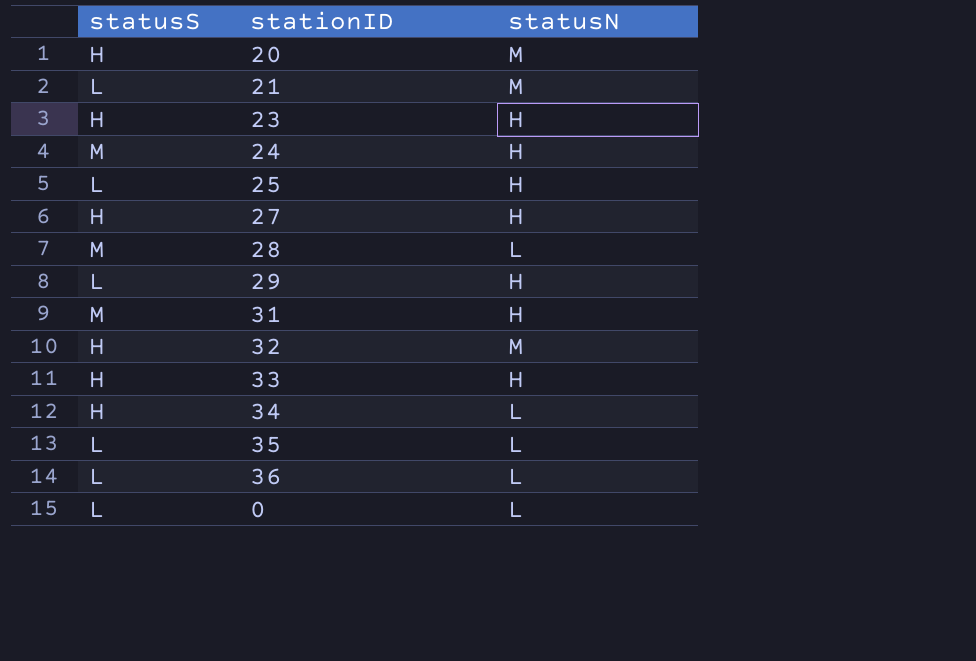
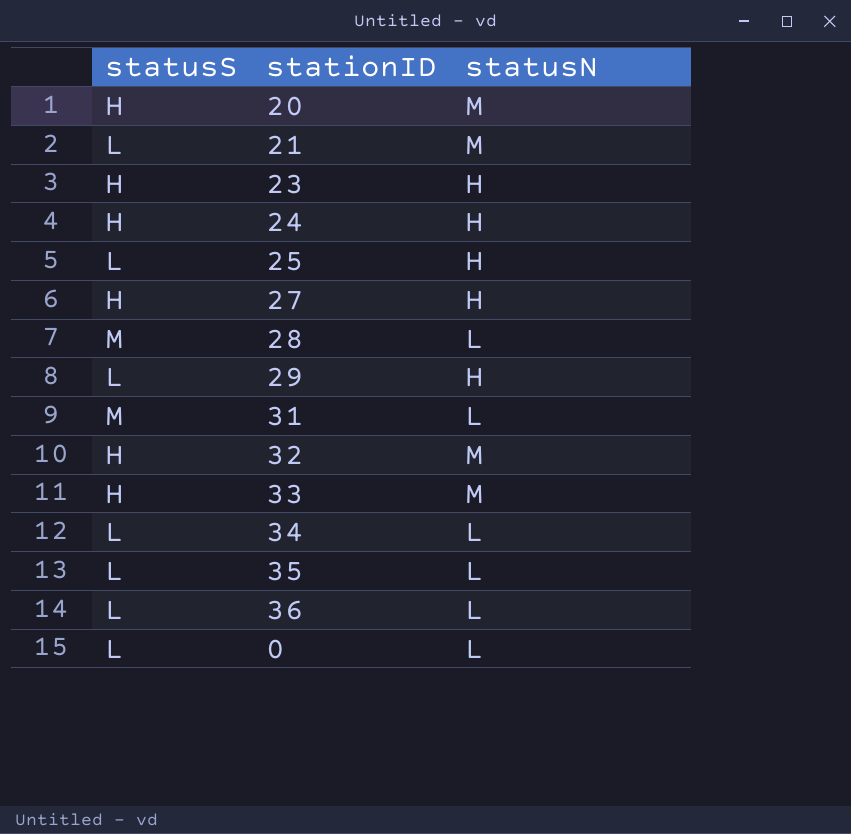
24 | statusS: M -> H
31 | statusN: H -> L
33 | statusN: H -> M
34 | statusS: H -> L

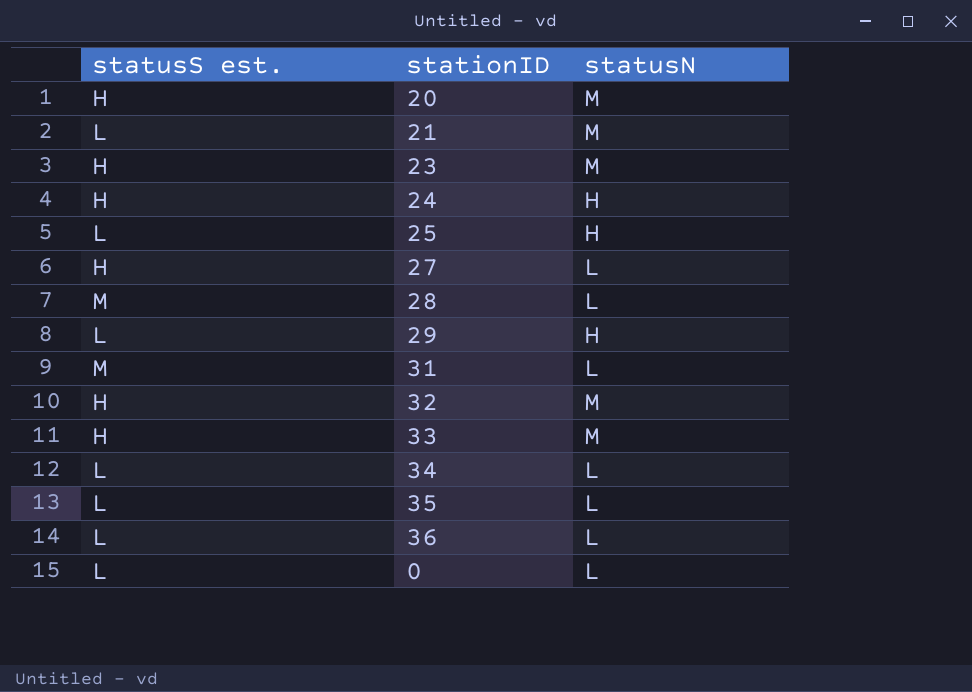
column name: statusS -> statusS est.
23 | statusN: H -> M
27 | statusN: H -> L

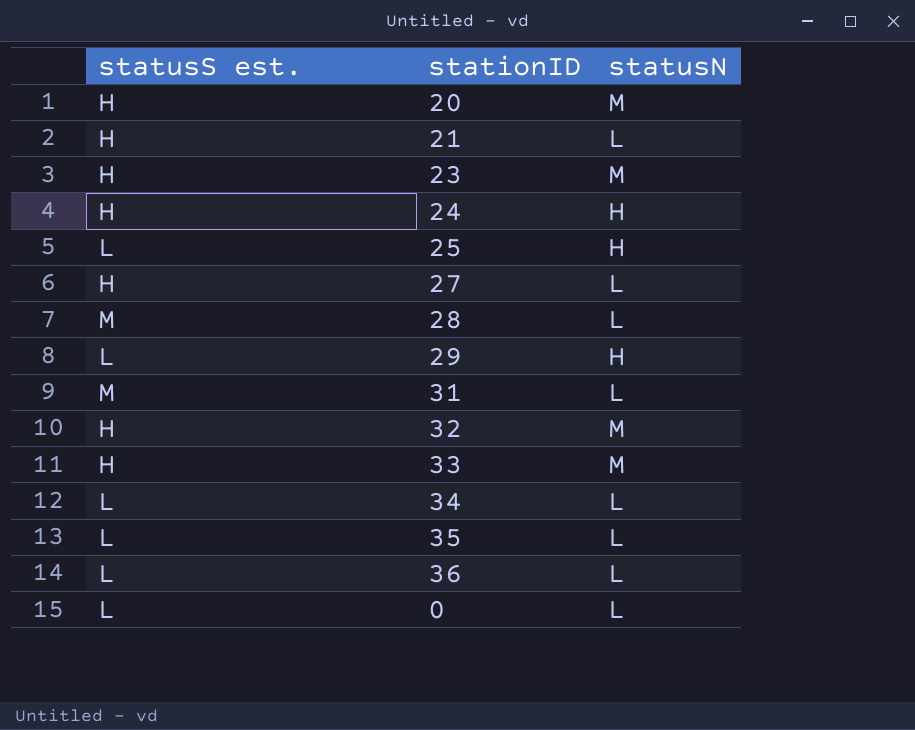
21 | statusS est.: L -> H
21 | statusN: M -> L

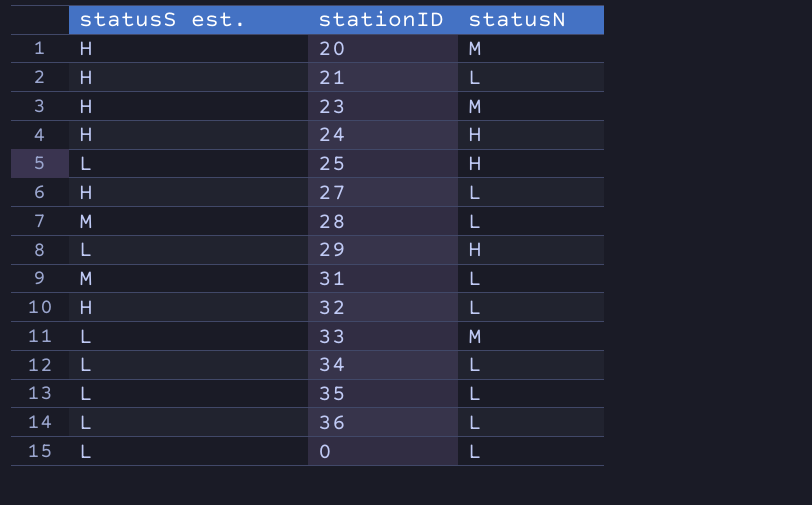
32 | statusN: M -> L
33 | statusS est.: H -> L

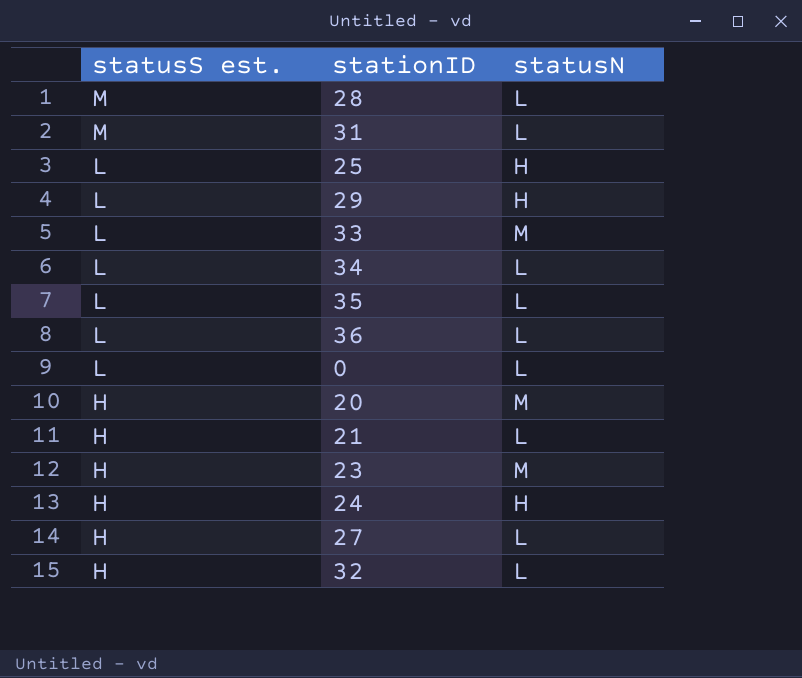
row order: none -> statusS est. descending

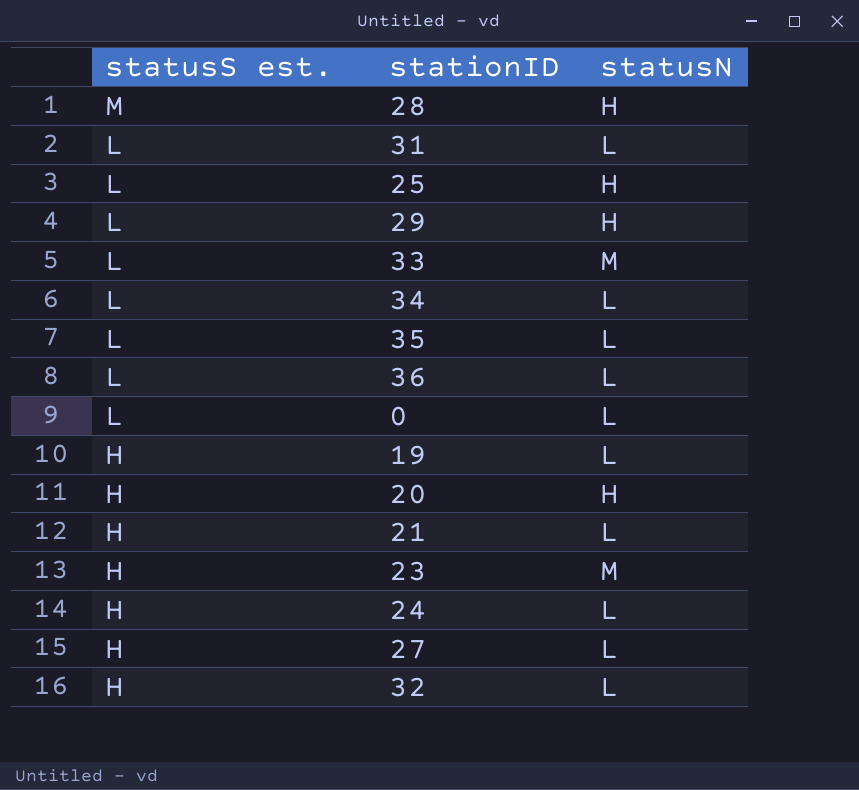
28 | statusN: L -> H
31 | statusS est.: M -> L
row 19: none -> H | L
20 | statusN: M -> H
24 | statusN: H -> L

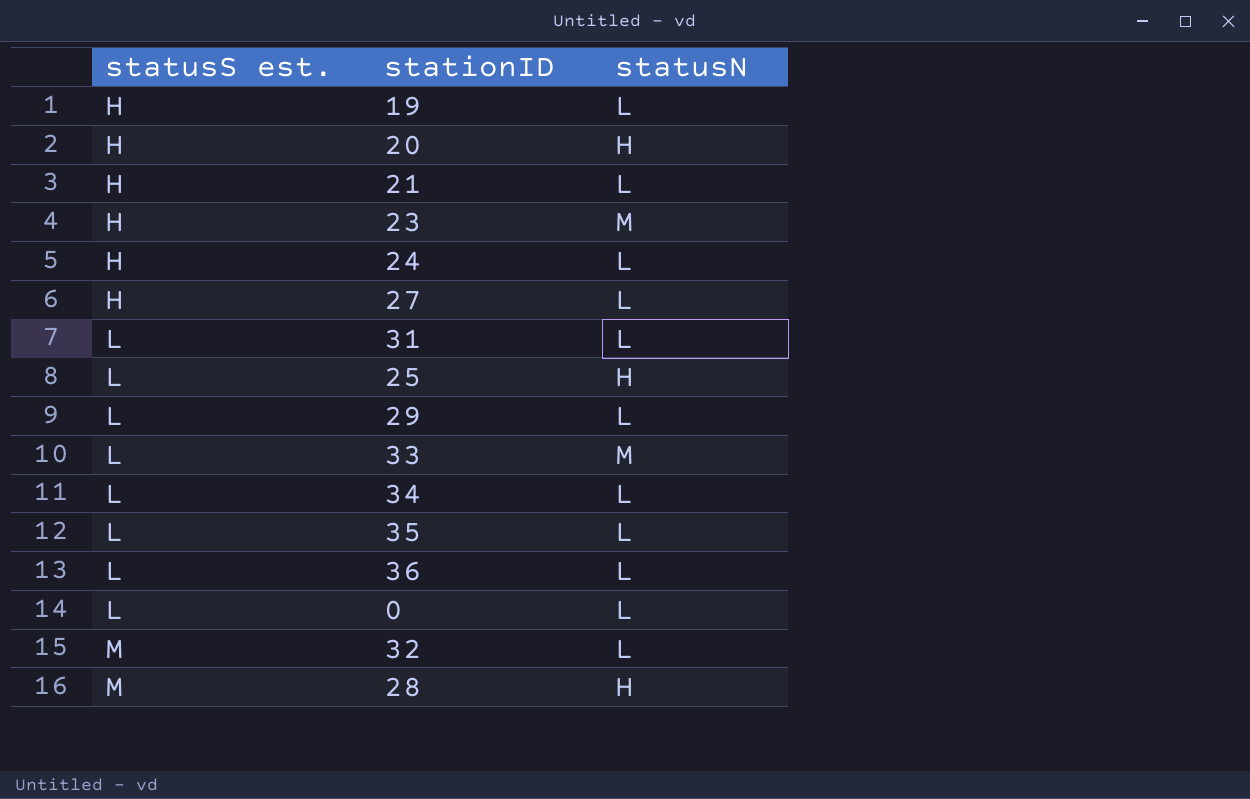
row order: statusS est. descending -> statusS est. ascending
29 | statusN: H -> L
32 | statusS est.: H -> M

